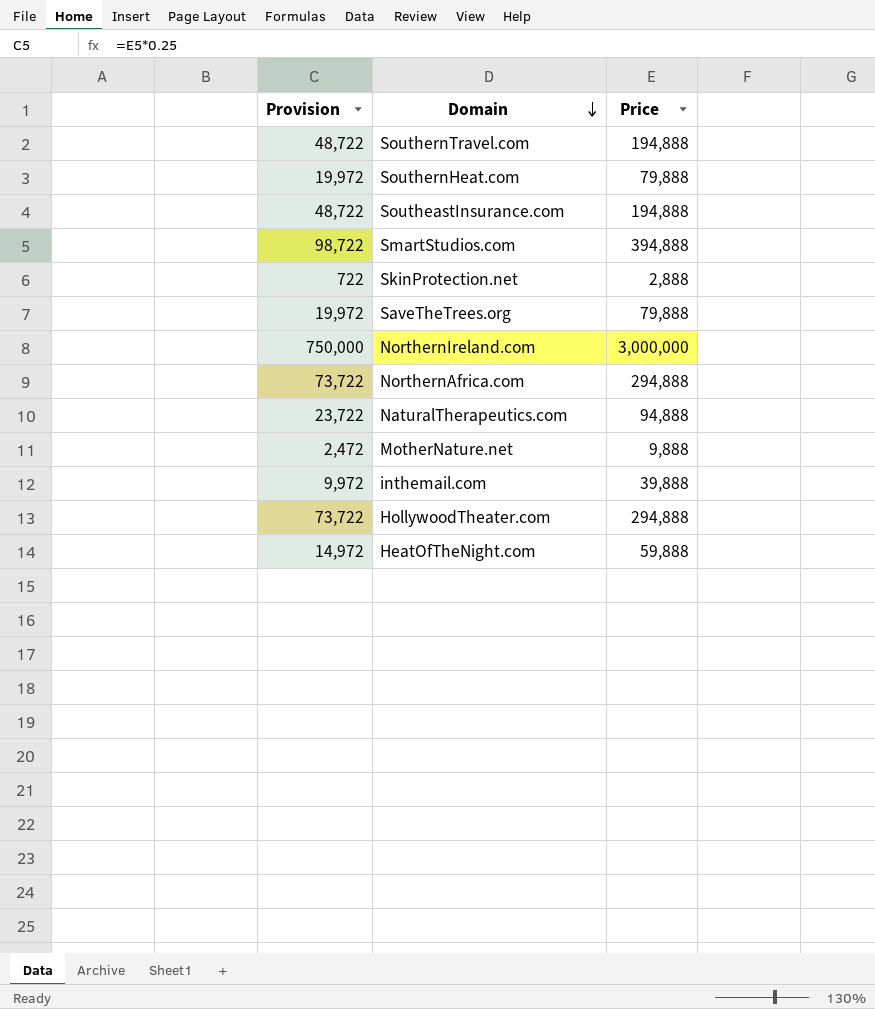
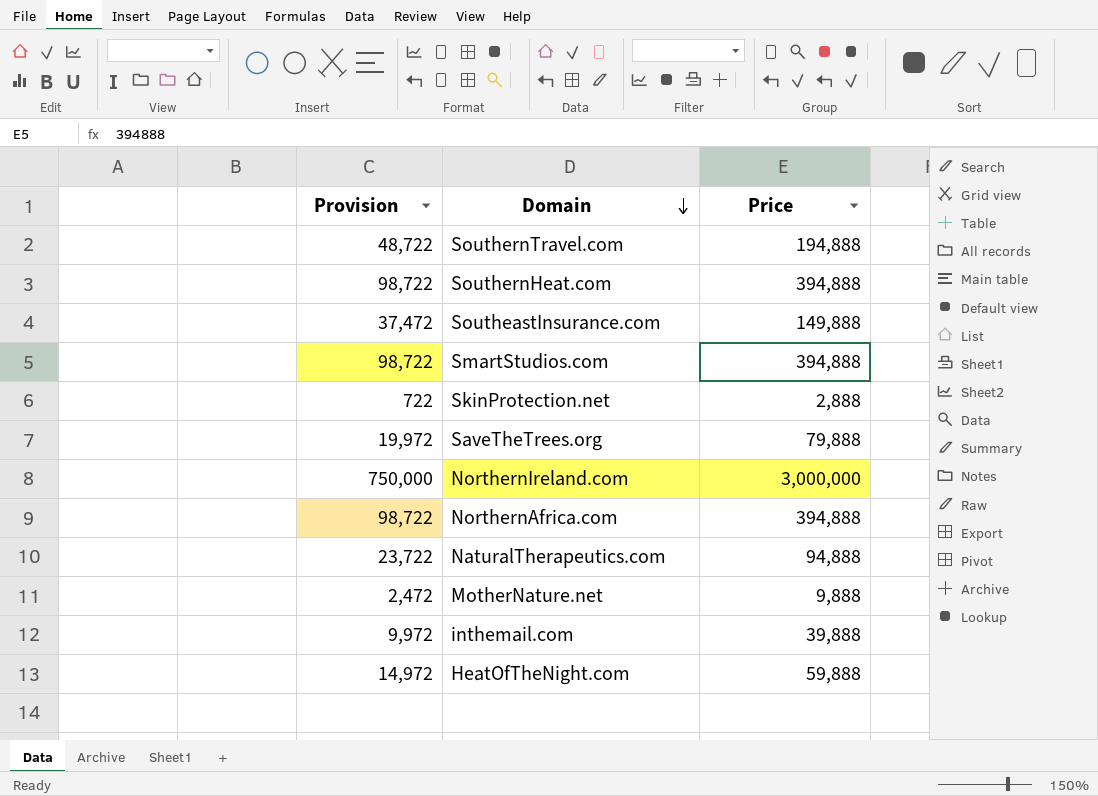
row HollywoodTheater.com: 73,722 | 294,888 -> none
SouthernHeat.com | Provision: 19,972 -> 98,722
SouthernHeat.com | Price: 79,888 -> 394,888
SoutheastInsurance.com | Provision: 48,722 -> 37,472
SoutheastInsurance.com | Price: 194,888 -> 149,888
NorthernAfrica.com | Provision: 73,722 -> 98,722
NorthernAfrica.com | Price: 294,888 -> 394,888

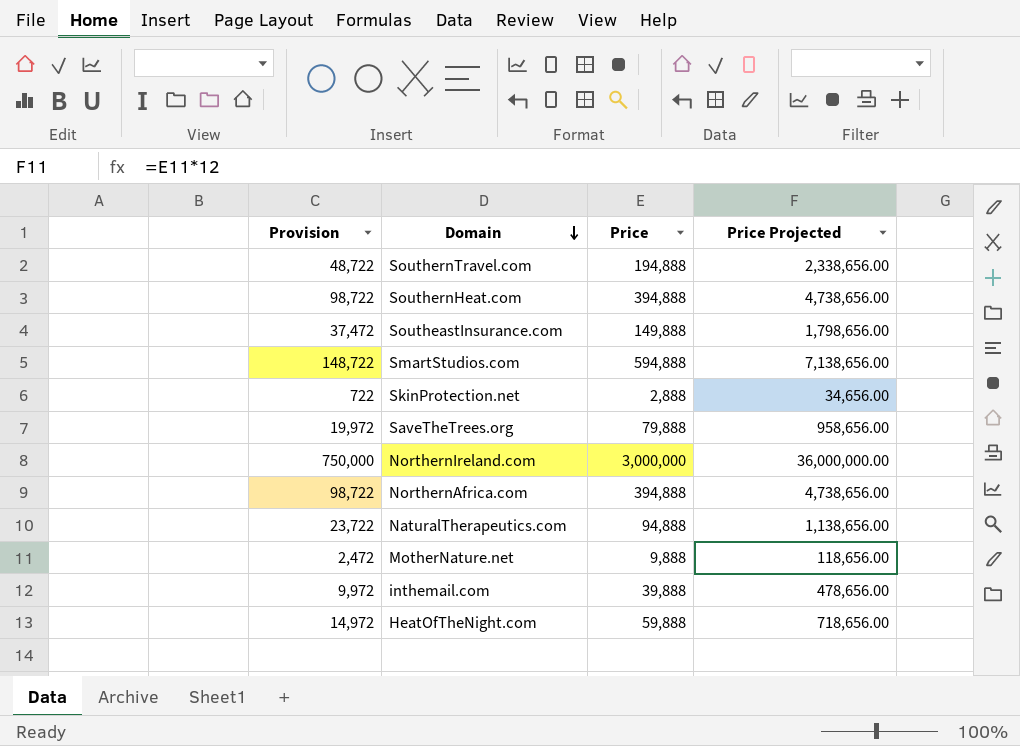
column Price Projected | formula: none -> [Price] * 12
SmartStudios.com | Provision: 98,722 -> 148,722
SmartStudios.com | Price: 394,888 -> 594,888

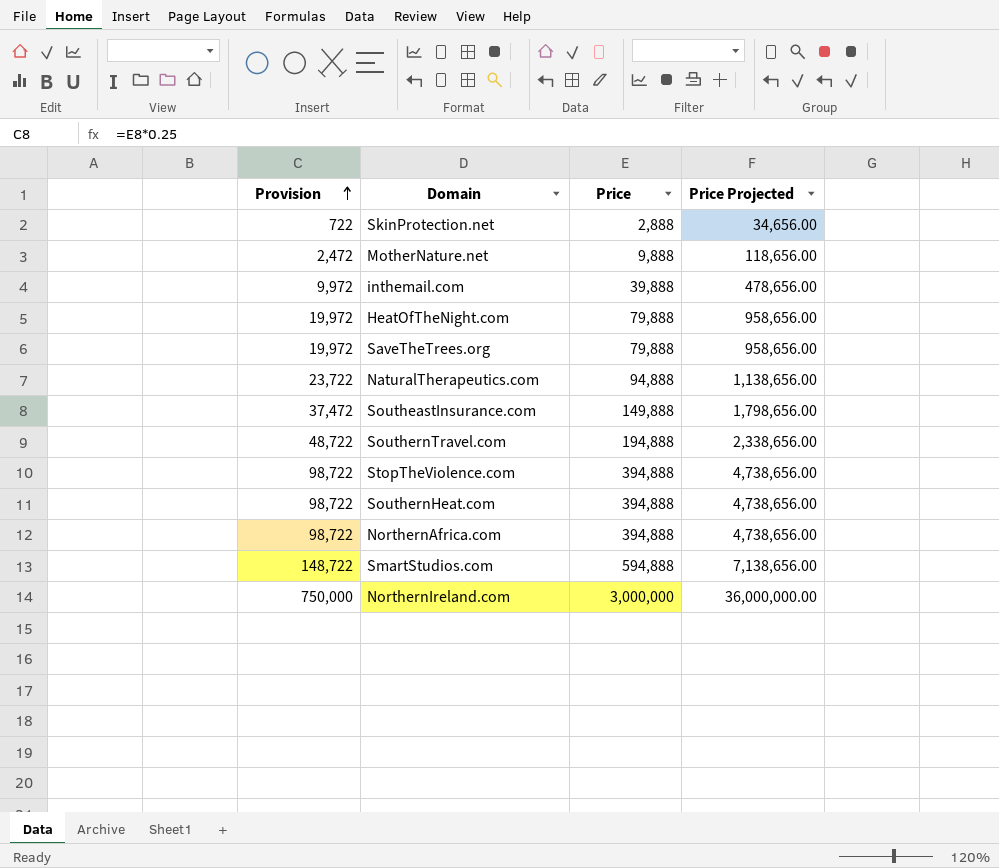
row order: Domain descending -> Provision ascending
HeatOfTheNight.com | Provision: 14,972 -> 19,972
HeatOfTheNight.com | Price: 59,888 -> 79,888
HeatOfTheNight.com | Price Projected: 718,656.00 -> 958,656.00
row StopTheViolence.com: none -> 98,722 | 394,888 | 4,738,656.00

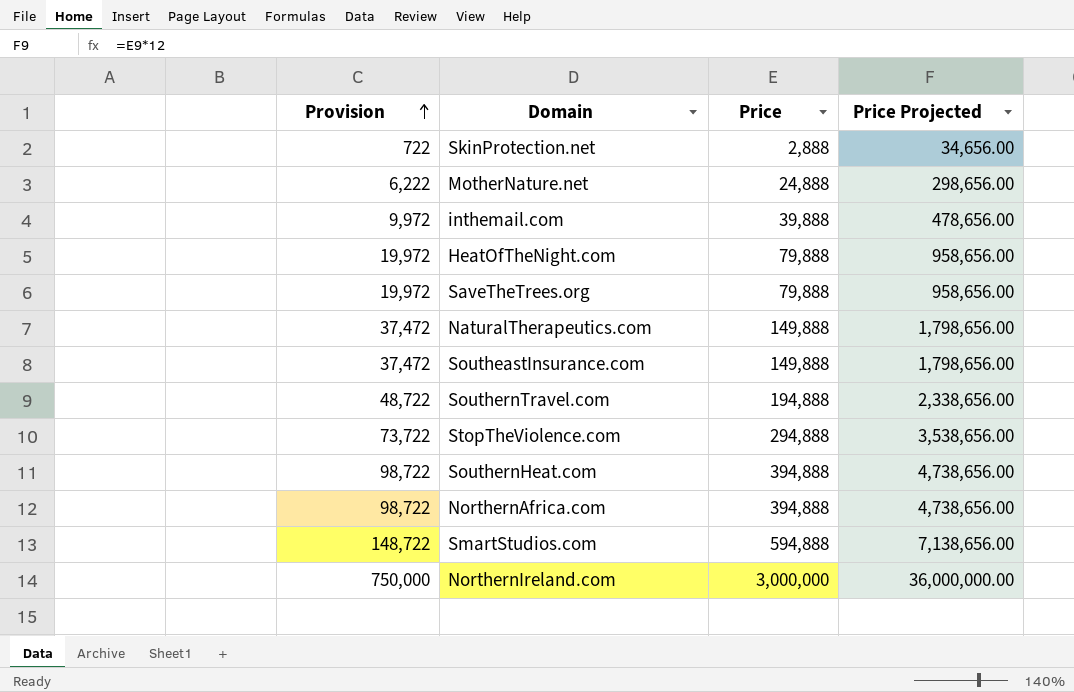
MotherNature.net | Provision: 2,472 -> 6,222
MotherNature.net | Price: 9,888 -> 24,888
MotherNature.net | Price Projected: 118,656.00 -> 298,656.00
NaturalTherapeutics.com | Provision: 23,722 -> 37,472
NaturalTherapeutics.com | Price: 94,888 -> 149,888
NaturalTherapeutics.com | Price Projected: 1,138,656.00 -> 1,798,656.00
StopTheViolence.com | Provision: 98,722 -> 73,722
StopTheViolence.com | Price: 394,888 -> 294,888
StopTheViolence.com | Price Projected: 4,738,656.00 -> 3,538,656.00

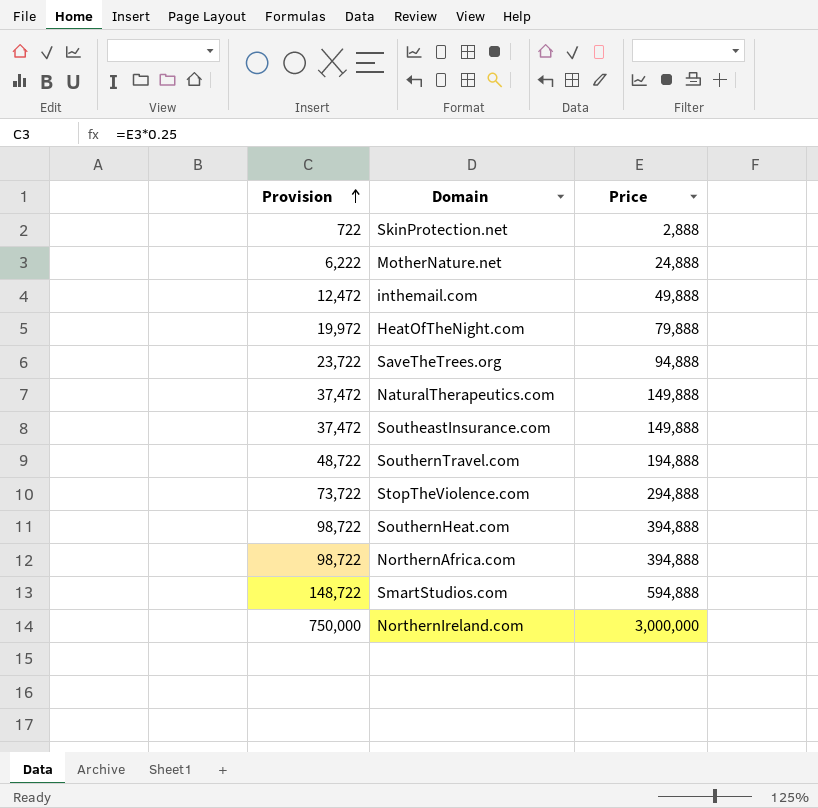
column Price Projected | formula: [Price] * 12 -> none
inthemail.com | Provision: 9,972 -> 12,472
inthemail.com | Price: 39,888 -> 49,888
SaveTheTrees.org | Provision: 19,972 -> 23,722
SaveTheTrees.org | Price: 79,888 -> 94,888

